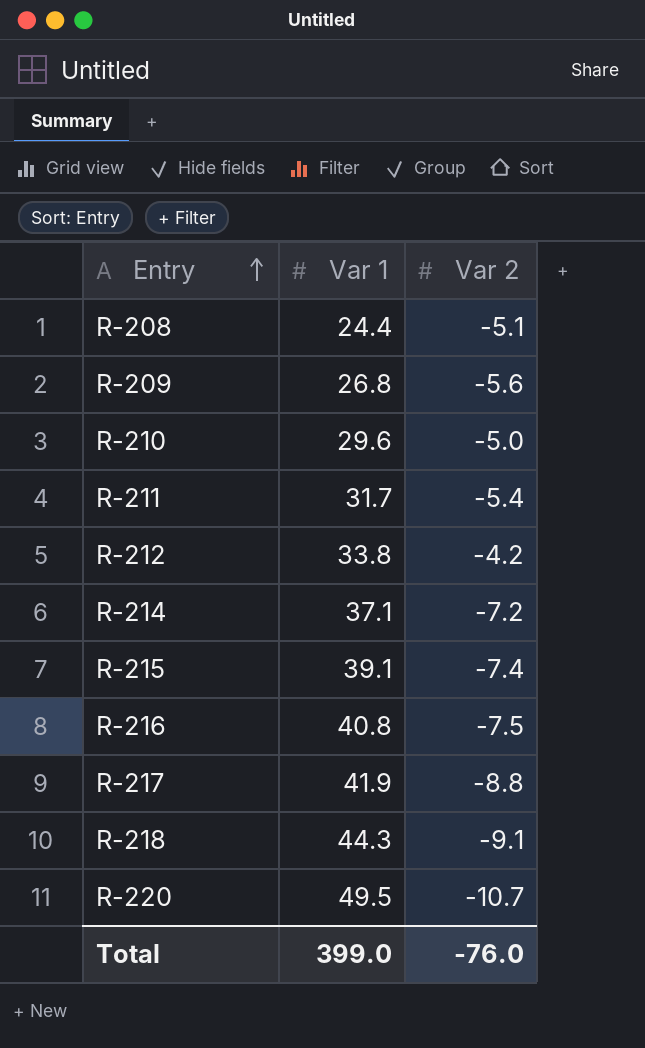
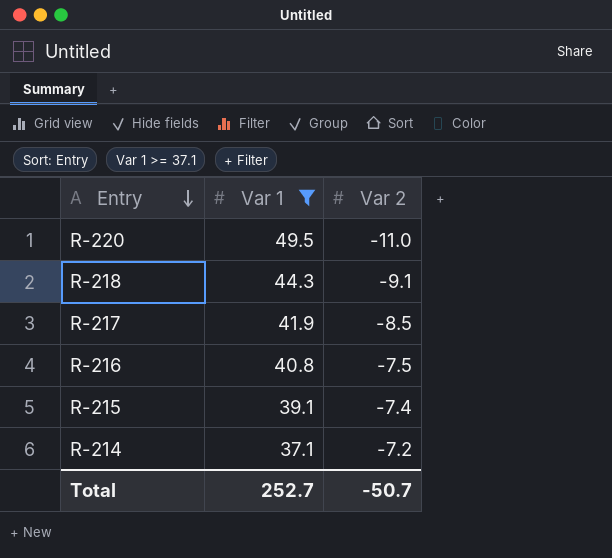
filter: none -> Var 1 >= 37.1
row order: Entry ascending -> Entry descending
R-220 | Var 2: -10.7 -> -11.0
R-217 | Var 2: -8.8 -> -8.5
Total | Var 1: 399.0 -> 252.7
Total | Var 2: -76.0 -> -50.7

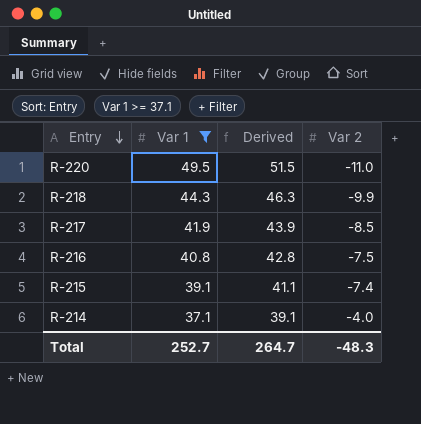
column Derived | formula: none -> [Var 1] + 2
R-218 | Var 2: -9.1 -> -9.9
R-214 | Var 2: -7.2 -> -4.0
Total | Var 2: -50.7 -> -48.3

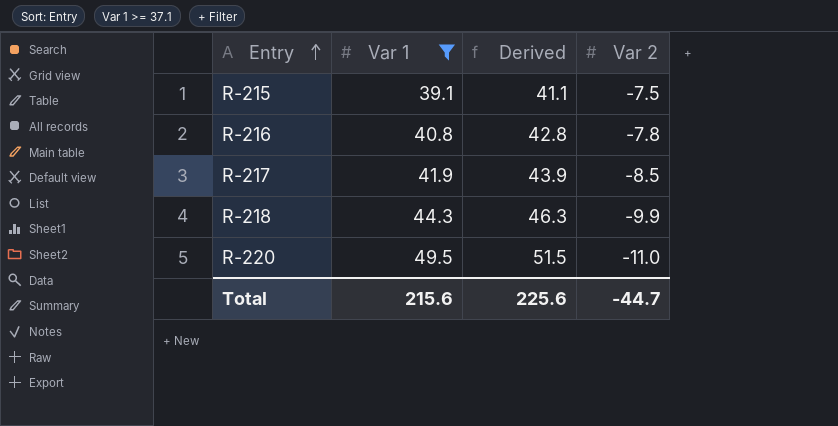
row order: Entry descending -> Entry ascending
row R-214: 37.1 | 39.1 | -4.0 -> none
R-215 | Var 2: -7.4 -> -7.5
R-216 | Var 2: -7.5 -> -7.8
Total | Var 1: 252.7 -> 215.6
Total | Derived: 264.7 -> 225.6
Total | Var 2: -48.3 -> -44.7

